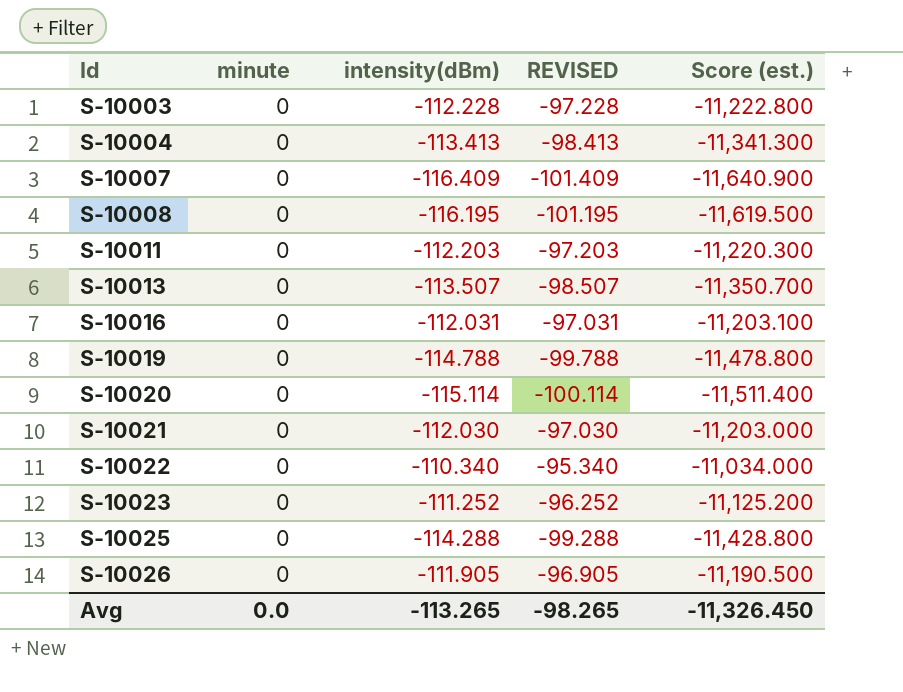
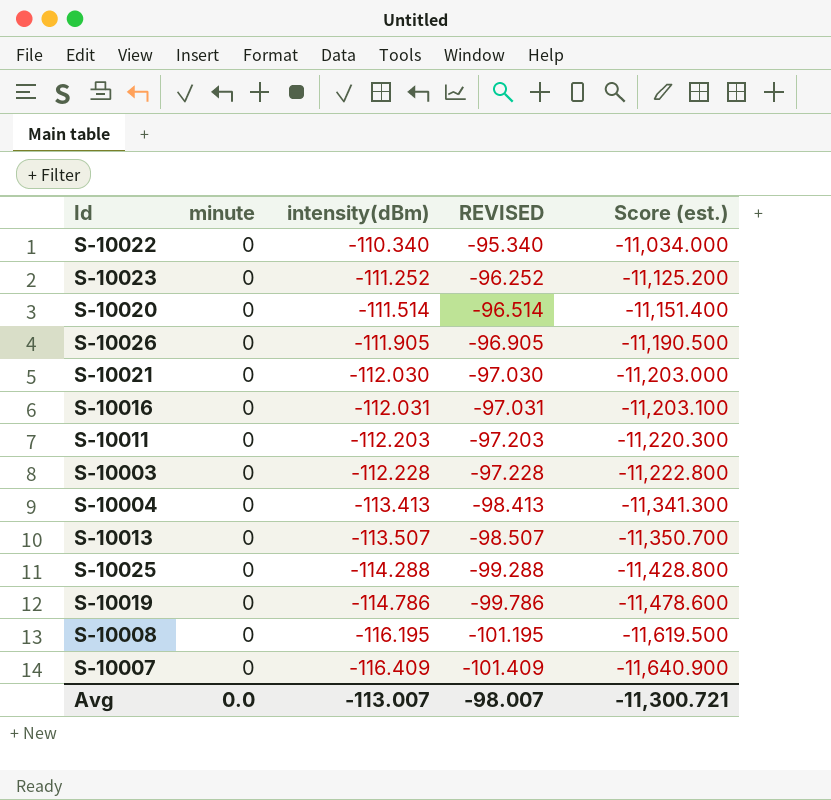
row order: Id ascending -> intensity(dBm) descending
S-10020 | intensity(dBm): -115.114 -> -111.514
S-10020 | REVISED: -100.114 -> -96.514
S-10020 | Score (est.): -11,511.400 -> -11,151.400
S-10019 | intensity(dBm): -114.788 -> -114.786
S-10019 | REVISED: -99.788 -> -99.786
S-10019 | Score (est.): -11,478.800 -> -11,478.600
Avg | intensity(dBm): -113.265 -> -113.007
Avg | REVISED: -98.265 -> -98.007
Avg | Score (est.): -11,326.450 -> -11,300.721

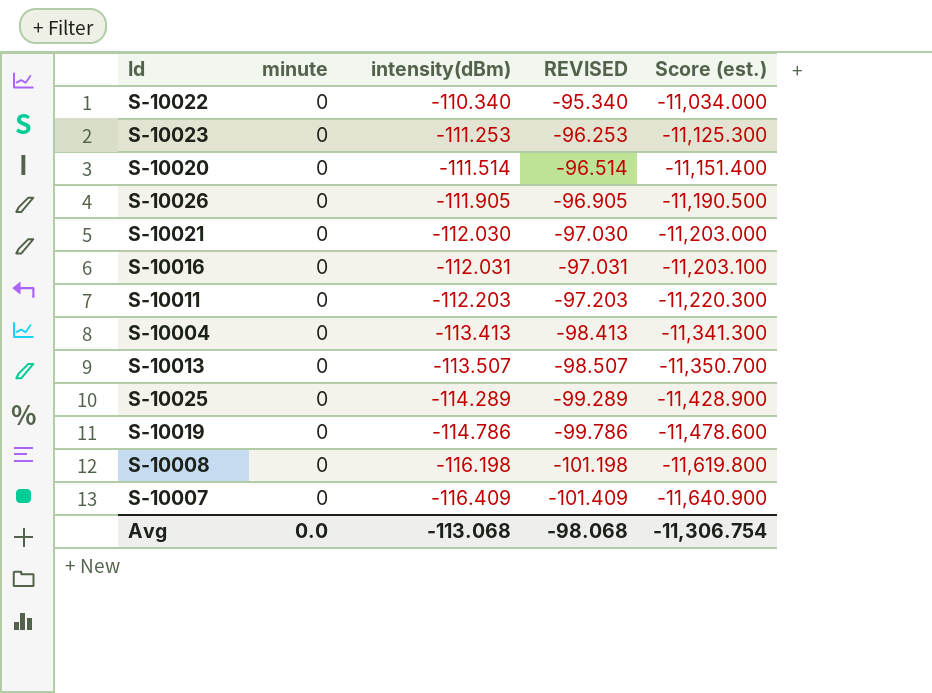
row S-10003: 0 | -112.228 | -97.228 | -11,222.800 -> none
S-10023 | intensity(dBm): -111.252 -> -111.253
S-10023 | REVISED: -96.252 -> -96.253
S-10023 | Score (est.): -11,125.200 -> -11,125.300
S-10025 | intensity(dBm): -114.288 -> -114.289
S-10025 | REVISED: -99.288 -> -99.289
S-10025 | Score (est.): -11,428.800 -> -11,428.900
S-10008 | intensity(dBm): -116.195 -> -116.198
S-10008 | REVISED: -101.195 -> -101.198
S-10008 | Score (est.): -11,619.500 -> -11,619.800
Avg | intensity(dBm): -113.007 -> -113.068
Avg | REVISED: -98.007 -> -98.068
Avg | Score (est.): -11,300.721 -> -11,306.754

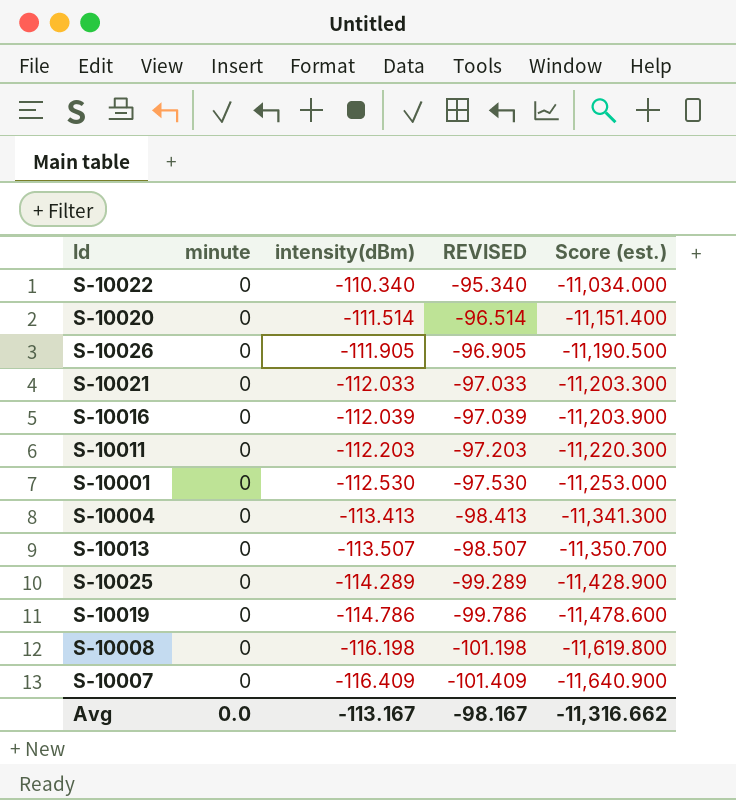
row S-10023: 0 | -111.253 | -96.253 | -11,125.300 -> none
S-10021 | intensity(dBm): -112.030 -> -112.033
S-10021 | REVISED: -97.030 -> -97.033
S-10021 | Score (est.): -11,203.000 -> -11,203.300
S-10016 | intensity(dBm): -112.031 -> -112.039
S-10016 | REVISED: -97.031 -> -97.039
S-10016 | Score (est.): -11,203.100 -> -11,203.900
row S-10001: none -> 0 | -112.530 | -97.530 | -11,253.000
Avg | intensity(dBm): -113.068 -> -113.167
Avg | REVISED: -98.068 -> -98.167
Avg | Score (est.): -11,306.754 -> -11,316.662

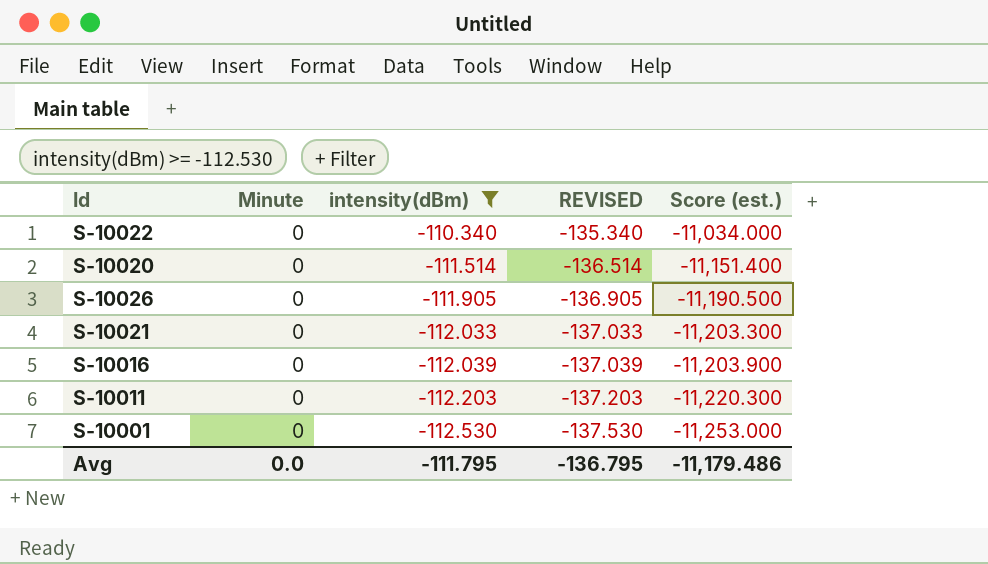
filter: none -> intensity(dBm) >= -112.530
column name: minute -> Minute
column REVISED | formula: [intensity(dBm)] + 15 -> [intensity(dBm)] - 25
Avg | intensity(dBm): -113.167 -> -111.795
Avg | REVISED: -98.167 -> -136.795
Avg | Score (est.): -11,316.662 -> -11,179.486

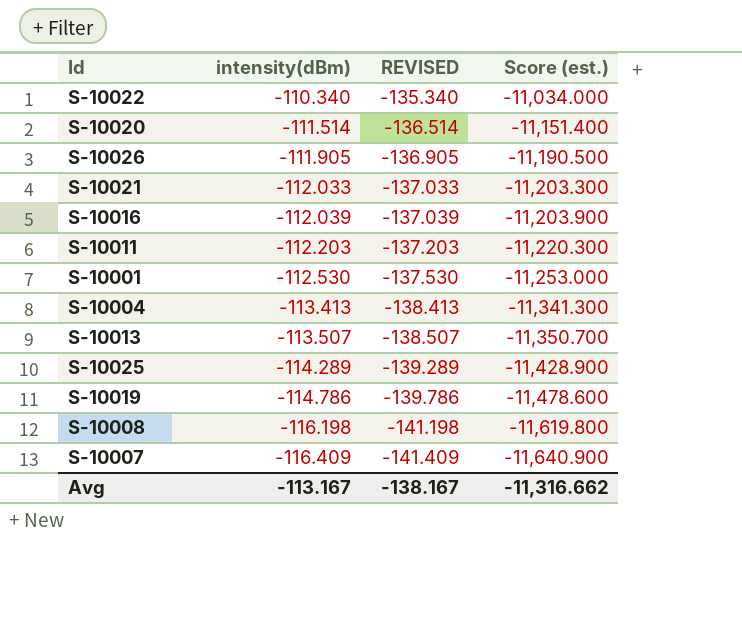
filter: intensity(dBm) >= -112.530 -> none
column Minute | position: 2 -> none
Avg | intensity(dBm): -111.795 -> -113.167
Avg | REVISED: -136.795 -> -138.167
Avg | Score (est.): -11,179.486 -> -11,316.662

